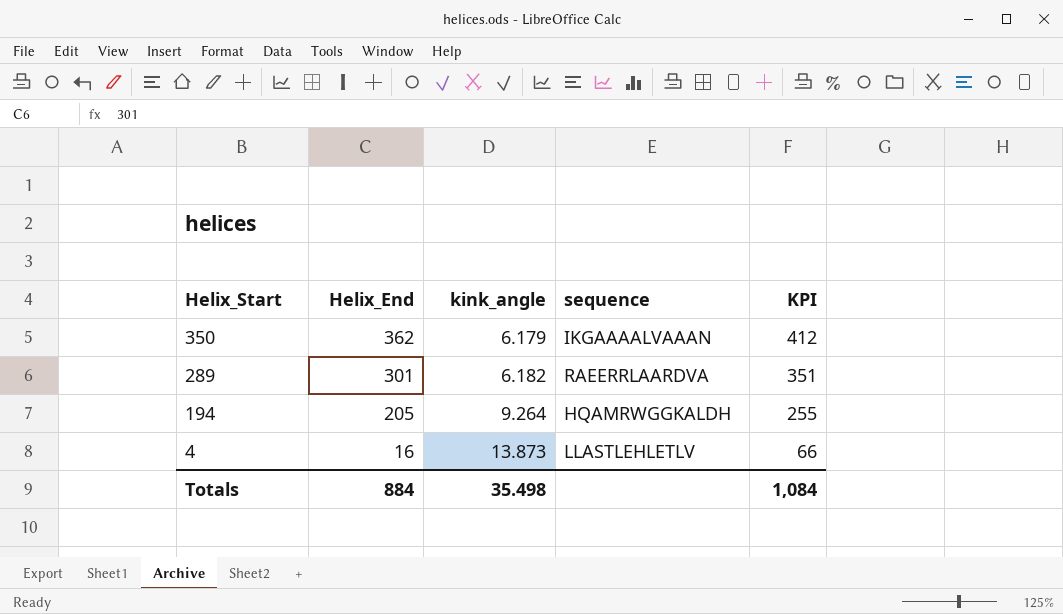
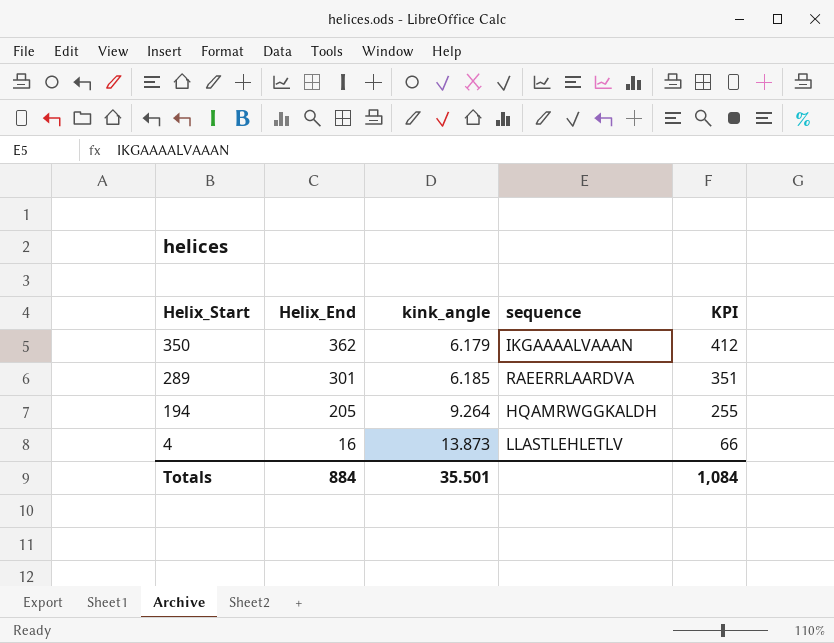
289 | kink_angle: 6.182 -> 6.185
Totals | kink_angle: 35.498 -> 35.501

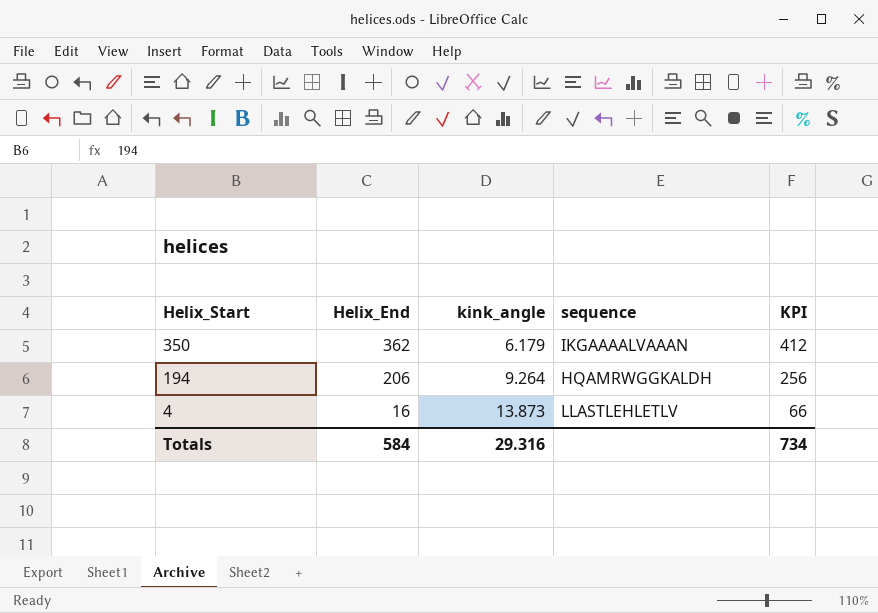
row 289: 301 | 6.185 | RAEERRLAARDVA | 351 -> none
194 | Helix_End: 205 -> 206
194 | KPI: 255 -> 256
Totals | Helix_End: 884 -> 584
Totals | kink_angle: 35.501 -> 29.316
Totals | KPI: 1,084 -> 734

